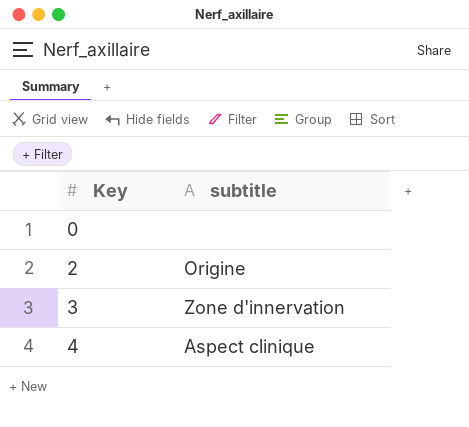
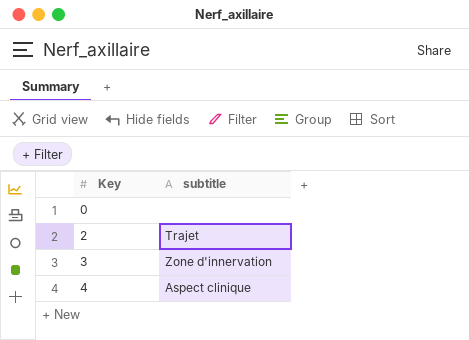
2 | subtitle: Origine -> Trajet

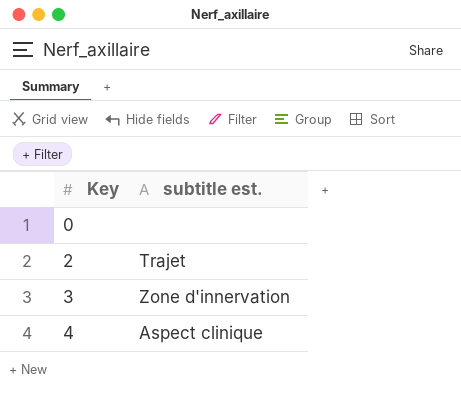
column name: subtitle -> subtitle est.

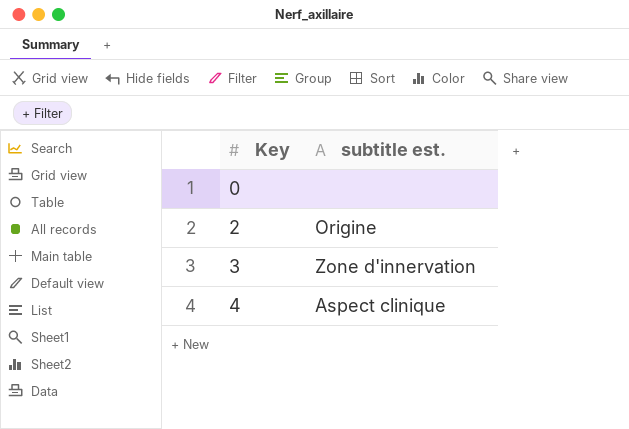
2 | subtitle est.: Trajet -> Origine

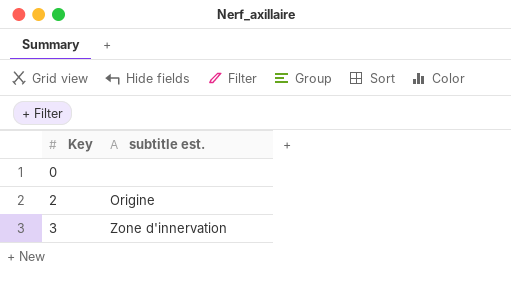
row 4: Aspect clinique -> none

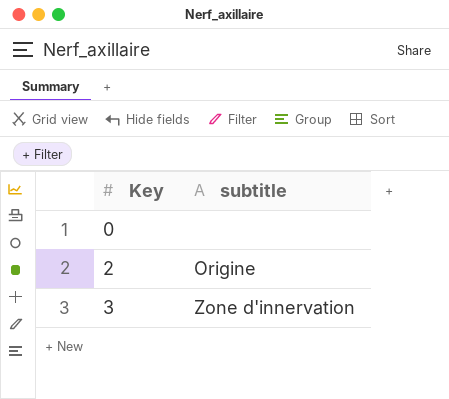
column name: subtitle est. -> subtitle

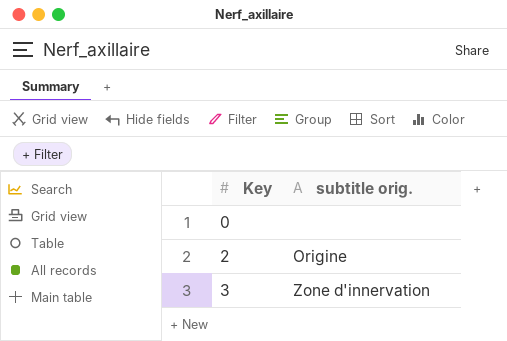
column name: subtitle -> subtitle orig.

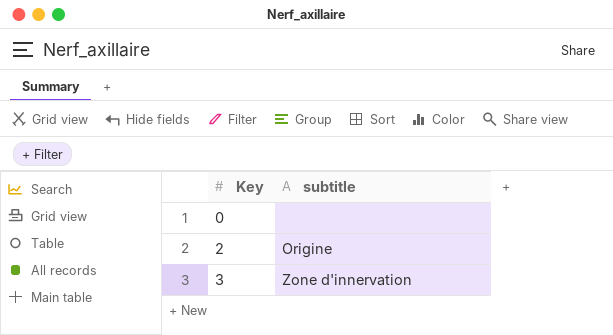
column name: subtitle orig. -> subtitle

